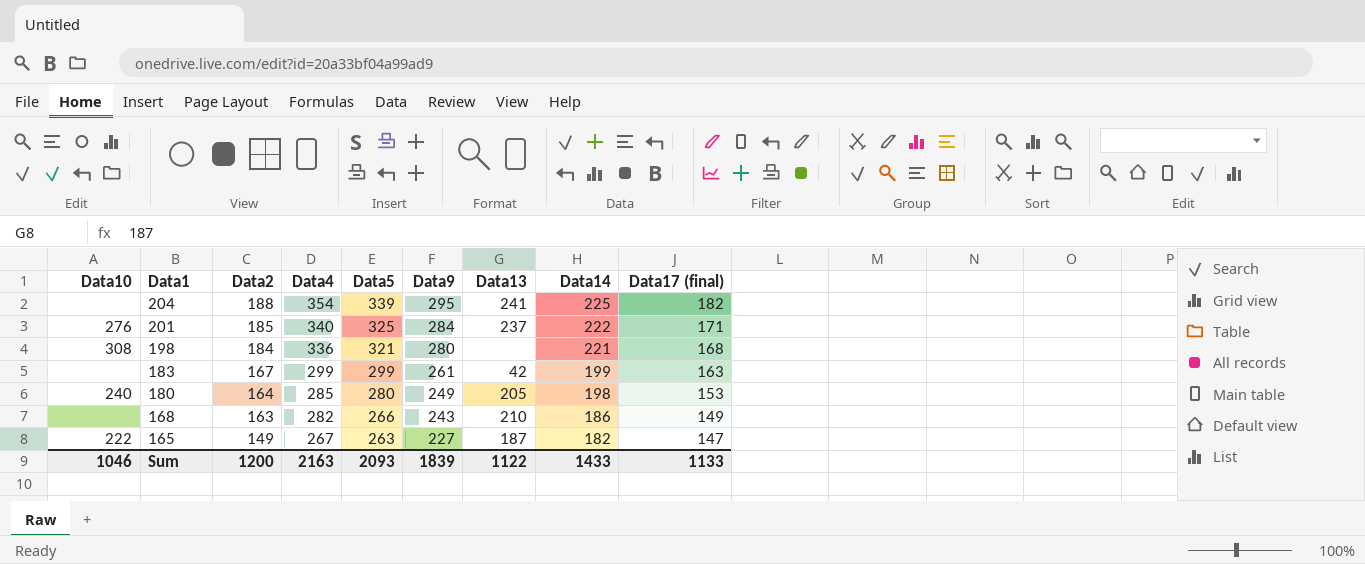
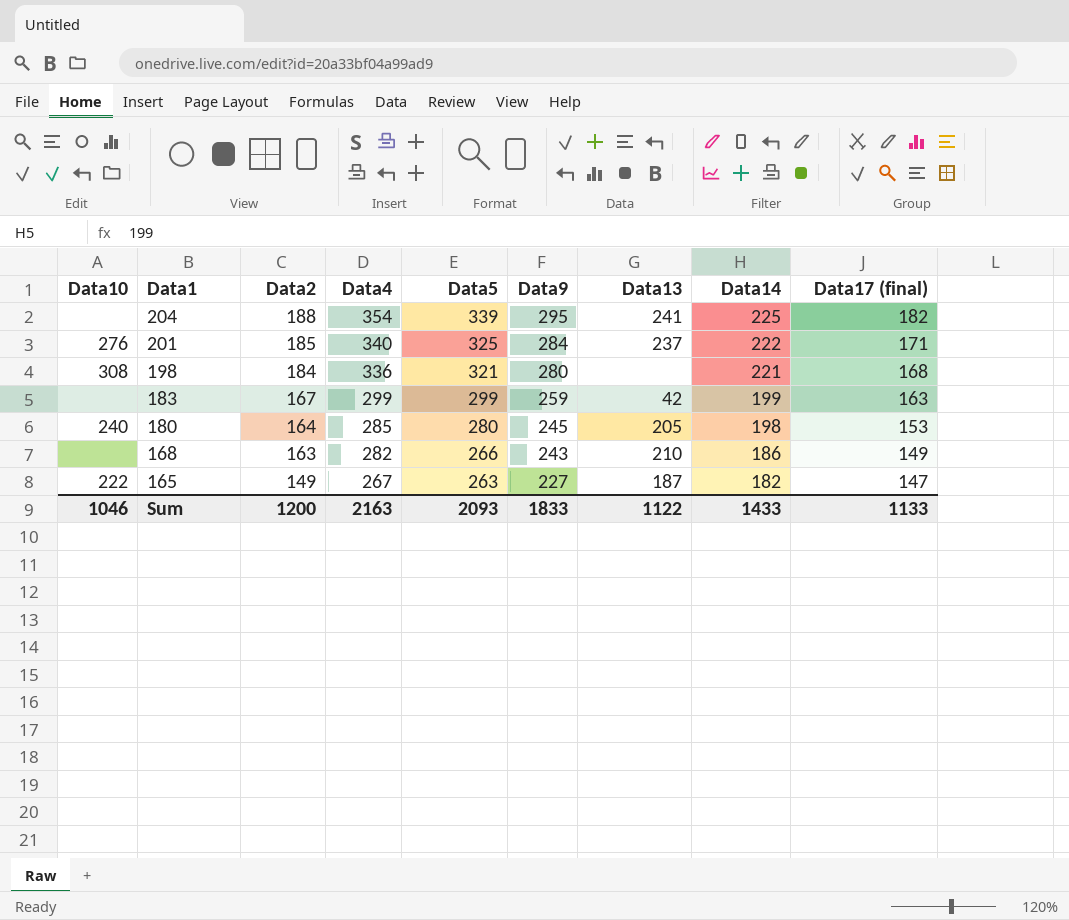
183 | Data9: 261 -> 259
180 | Data9: 249 -> 245
Sum | Data9: 1839 -> 1833

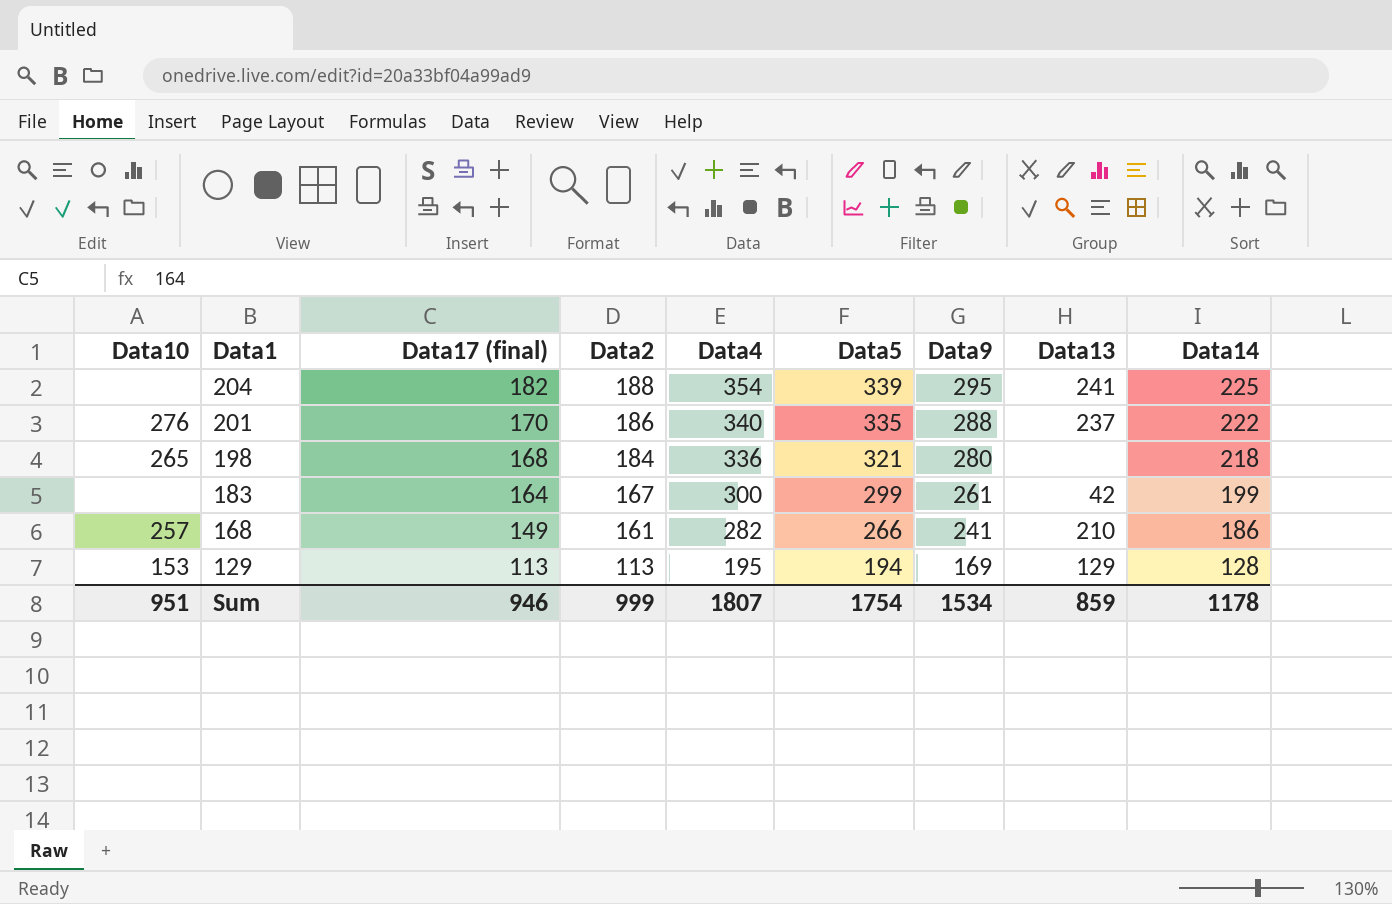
column Data17 (final) | position: 9 -> 3
row 180: 240 | 164 | 285 | 280 | 245 | 205 | 198 | 153 -> none
row 165: 222 | 149 | 267 | 263 | 227 | 187 | 182 | 147 -> none
201 | Data17 (final): 171 -> 170
201 | Data2: 185 -> 186
201 | Data5: 325 -> 335
201 | Data9: 284 -> 288
198 | Data10: 308 -> 265
198 | Data14: 221 -> 218
183 | Data17 (final): 163 -> 164
183 | Data4: 299 -> 300
183 | Data9: 259 -> 261
168 | Data10: none -> 257
168 | Data2: 163 -> 161
168 | Data9: 243 -> 241
row 129: none -> 153 | 113 | 113 | 195 | 194 | 169 | 129 | 128
Sum | Data10: 1046 -> 951
Sum | Data17 (final): 1133 -> 946
Sum | Data2: 1200 -> 999
Sum | Data4: 2163 -> 1807
Sum | Data5: 2093 -> 1754
Sum | Data9: 1833 -> 1534
Sum | Data13: 1122 -> 859
Sum | Data14: 1433 -> 1178

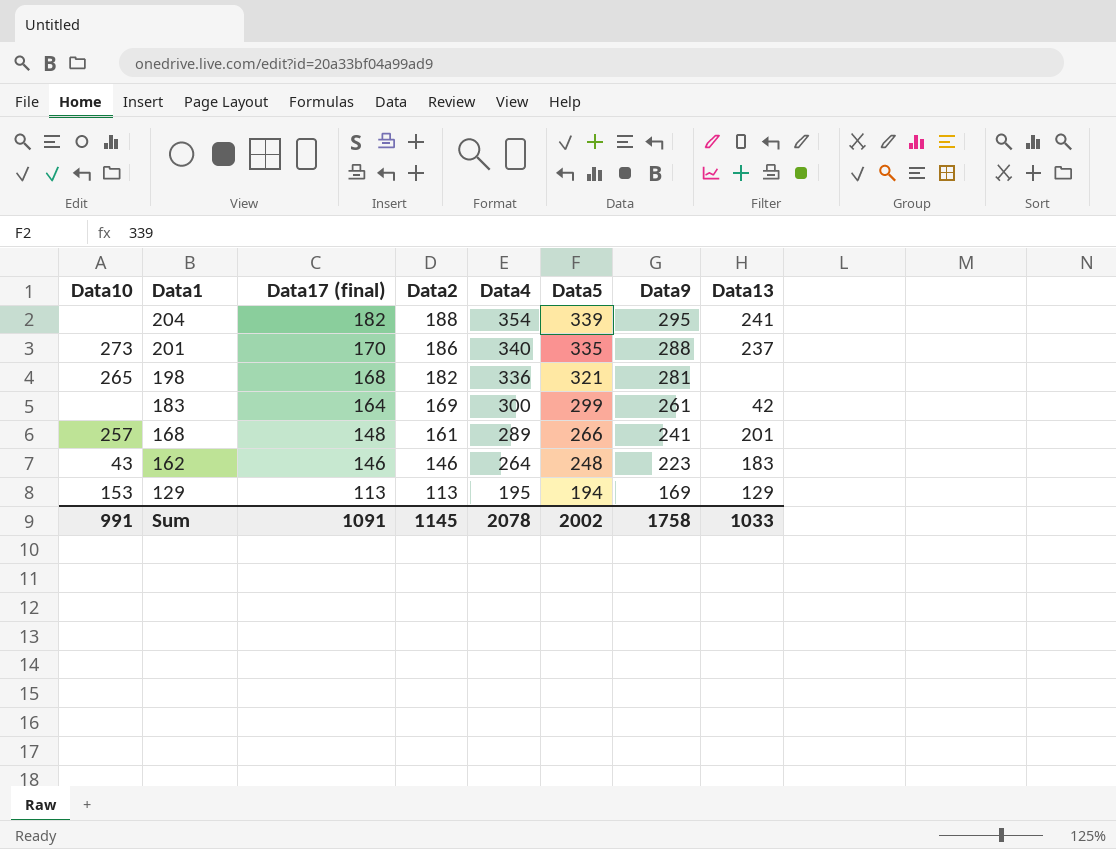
column Data14 | position: 9 -> none
201 | Data10: 276 -> 273
198 | Data2: 184 -> 182
198 | Data9: 280 -> 281
183 | Data2: 167 -> 169
168 | Data17 (final): 149 -> 148
168 | Data4: 282 -> 289
168 | Data13: 210 -> 201
row 162: none -> 43 | 146 | 146 | 264 | 248 | 223 | 183
Sum | Data10: 951 -> 991
Sum | Data17 (final): 946 -> 1091
Sum | Data2: 999 -> 1145
Sum | Data4: 1807 -> 2078
Sum | Data5: 1754 -> 2002
Sum | Data9: 1534 -> 1758
Sum | Data13: 859 -> 1033

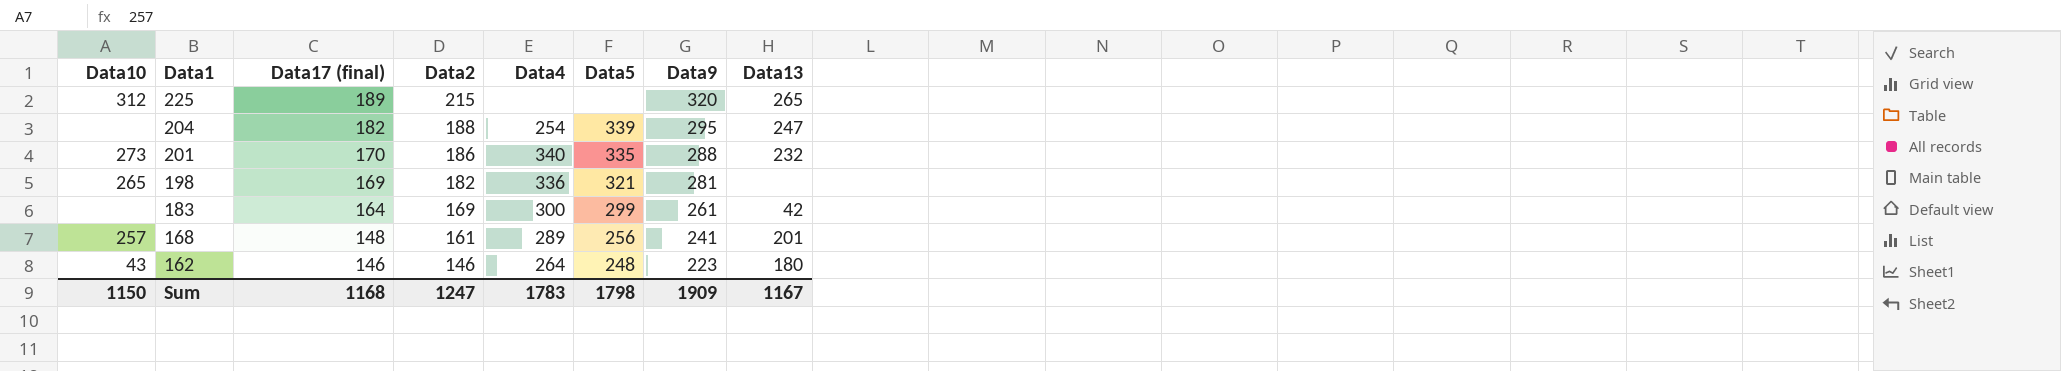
row 129: 153 | 113 | 113 | 195 | 194 | 169 | 129 -> none
row 225: none -> 312 | 189 | 215 | none | none | 320 | 265
204 | Data4: 354 -> 254
204 | Data13: 241 -> 247
201 | Data13: 237 -> 232
198 | Data17 (final): 168 -> 169
168 | Data5: 266 -> 256
162 | Data13: 183 -> 180
Sum | Data10: 991 -> 1150
Sum | Data17 (final): 1091 -> 1168
Sum | Data2: 1145 -> 1247
Sum | Data4: 2078 -> 1783
Sum | Data5: 2002 -> 1798
Sum | Data9: 1758 -> 1909
Sum | Data13: 1033 -> 1167

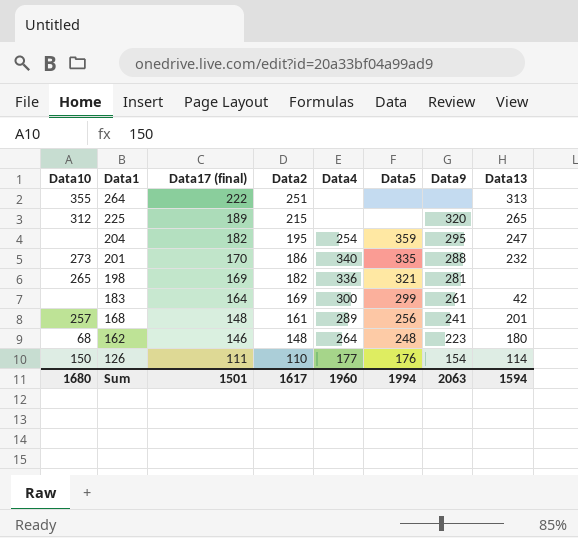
row 264: none -> 355 | 222 | 251 | none | none | none | 313
204 | Data2: 188 -> 195
204 | Data5: 339 -> 359
162 | Data10: 43 -> 68
162 | Data2: 146 -> 148
row 126: none -> 150 | 111 | 110 | 177 | 176 | 154 | 114
Sum | Data10: 1150 -> 1680
Sum | Data17 (final): 1168 -> 1501
Sum | Data2: 1247 -> 1617
Sum | Data4: 1783 -> 1960
Sum | Data5: 1798 -> 1994
Sum | Data9: 1909 -> 2063
Sum | Data13: 1167 -> 1594

